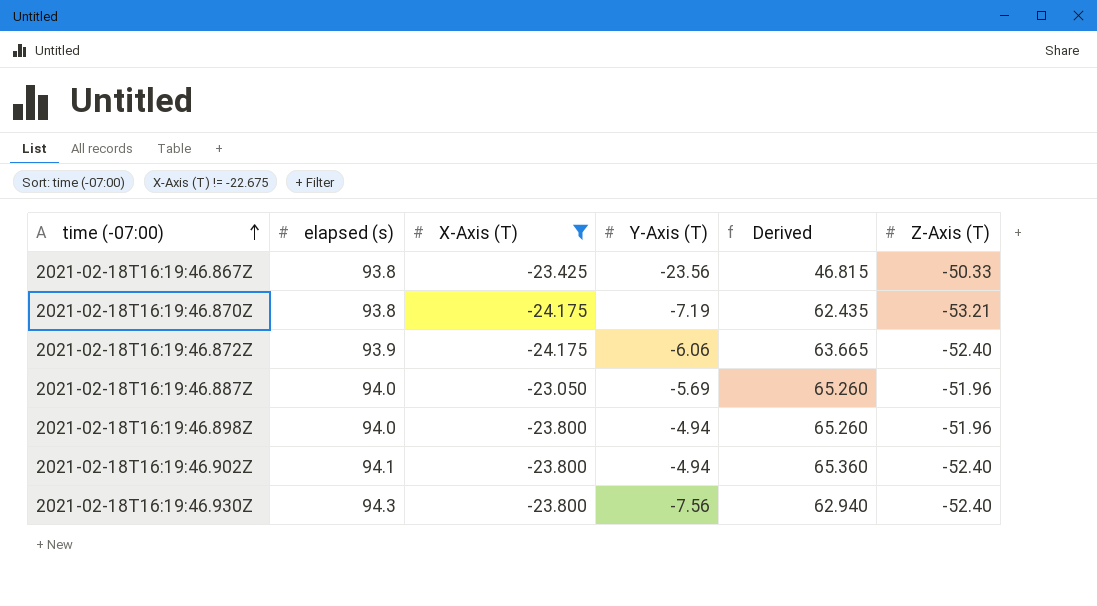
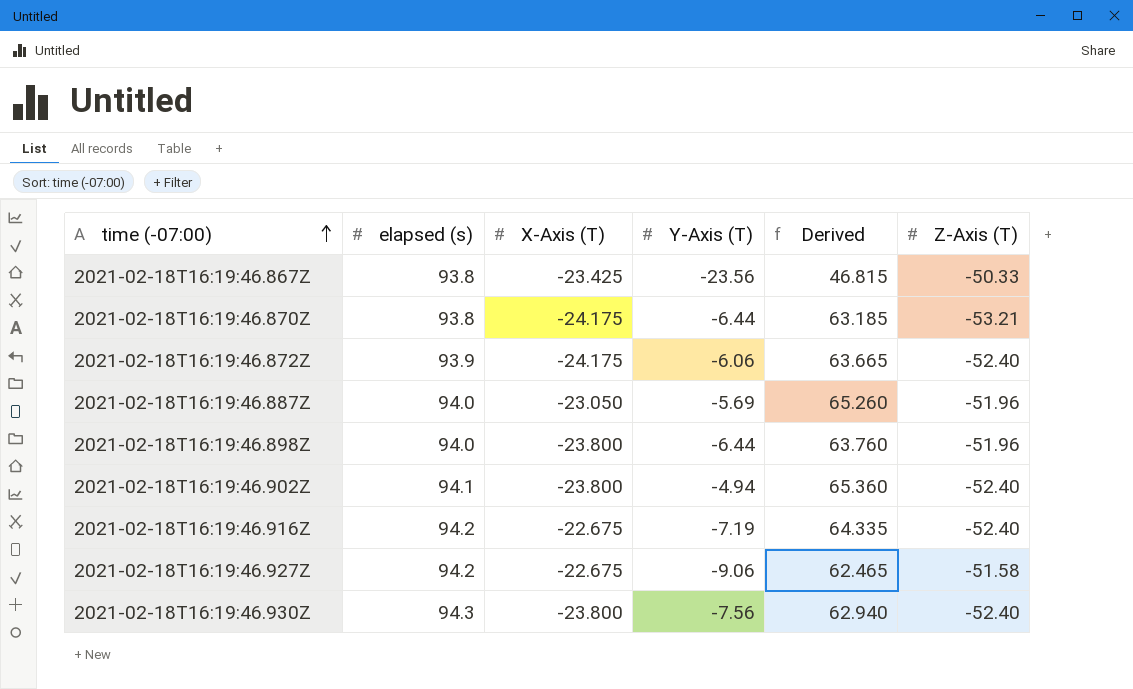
filter: X-Axis (T) != -22.675 -> none
2021-02-18T16:19:46.870Z | Y-Axis (T): -7.19 -> -6.44
2021-02-18T16:19:46.870Z | Derived: 62.435 -> 63.185
2021-02-18T16:19:46.898Z | Y-Axis (T): -4.94 -> -6.44
2021-02-18T16:19:46.898Z | Derived: 65.260 -> 63.760

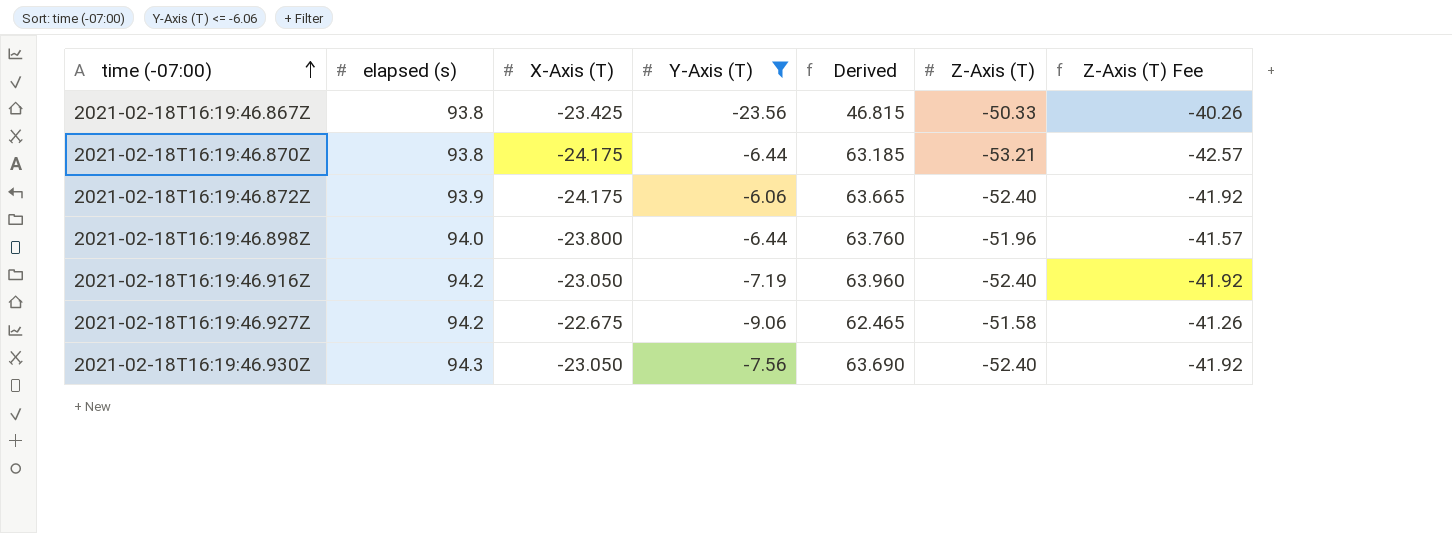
filter: none -> Y-Axis (T) <= -6.06
column Z-Axis (T) Fee | formula: none -> [Z-Axis (T)] * 0.8
2021-02-18T16:19:46.916Z | X-Axis (T): -22.675 -> -23.050
2021-02-18T16:19:46.916Z | Derived: 64.335 -> 63.960
2021-02-18T16:19:46.930Z | X-Axis (T): -23.800 -> -23.050
2021-02-18T16:19:46.930Z | Derived: 62.940 -> 63.690

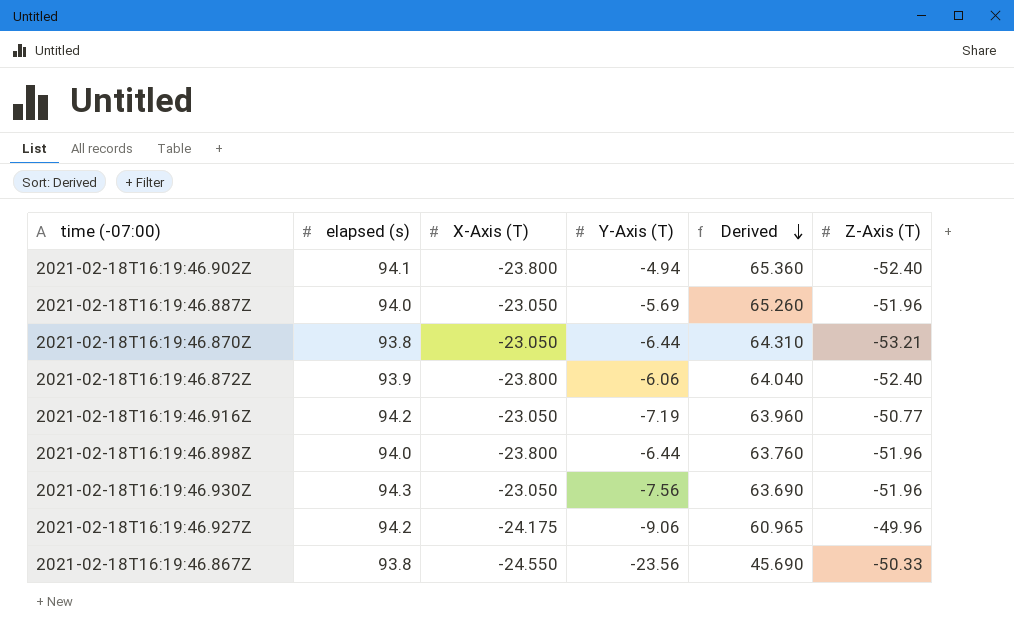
filter: Y-Axis (T) <= -6.06 -> none
row order: time (-07:00) ascending -> Derived descending
column Z-Axis (T) Fee | formula: [Z-Axis (T)] * 0.8 -> none
2021-02-18T16:19:46.870Z | X-Axis (T): -24.175 -> -23.050
2021-02-18T16:19:46.870Z | Derived: 63.185 -> 64.310
2021-02-18T16:19:46.872Z | X-Axis (T): -24.175 -> -23.800
2021-02-18T16:19:46.872Z | Derived: 63.665 -> 64.040
2021-02-18T16:19:46.916Z | Z-Axis (T): -52.40 -> -50.77
2021-02-18T16:19:46.930Z | Z-Axis (T): -52.40 -> -51.96
2021-02-18T16:19:46.927Z | X-Axis (T): -22.675 -> -24.175
2021-02-18T16:19:46.927Z | Derived: 62.465 -> 60.965
2021-02-18T16:19:46.927Z | Z-Axis (T): -51.58 -> -49.96
2021-02-18T16:19:46.867Z | X-Axis (T): -23.425 -> -24.550
2021-02-18T16:19:46.867Z | Derived: 46.815 -> 45.690

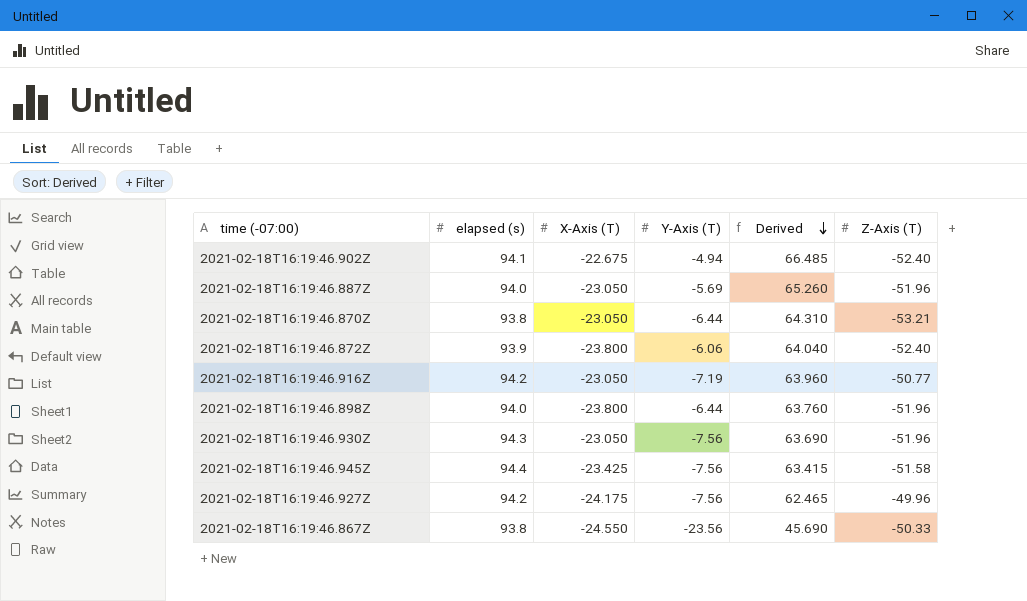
2021-02-18T16:19:46.902Z | X-Axis (T): -23.800 -> -22.675
2021-02-18T16:19:46.902Z | Derived: 65.360 -> 66.485
row 2021-02-18T16:19:46.945Z: none -> 94.4 | -23.425 | -7.56 | 63.415 | -51.58
2021-02-18T16:19:46.927Z | Y-Axis (T): -9.06 -> -7.56
2021-02-18T16:19:46.927Z | Derived: 60.965 -> 62.465

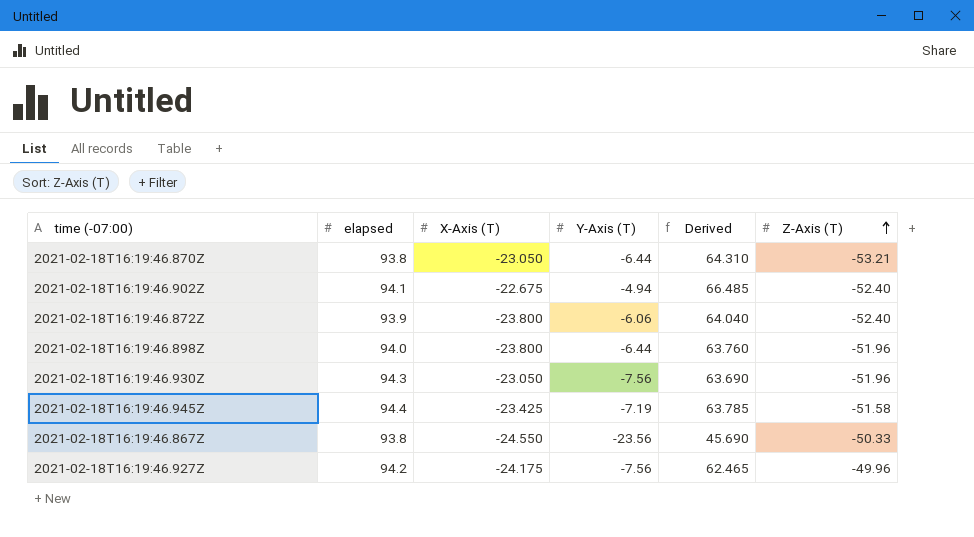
row order: Derived descending -> Z-Axis (T) ascending
column name: elapsed (s) -> elapsed
row 2021-02-18T16:19:46.887Z: 94.0 | -23.050 | -5.69 | 65.260 | -51.96 -> none
row 2021-02-18T16:19:46.916Z: 94.2 | -23.050 | -7.19 | 63.960 | -50.77 -> none
2021-02-18T16:19:46.945Z | Y-Axis (T): -7.56 -> -7.19
2021-02-18T16:19:46.945Z | Derived: 63.415 -> 63.785

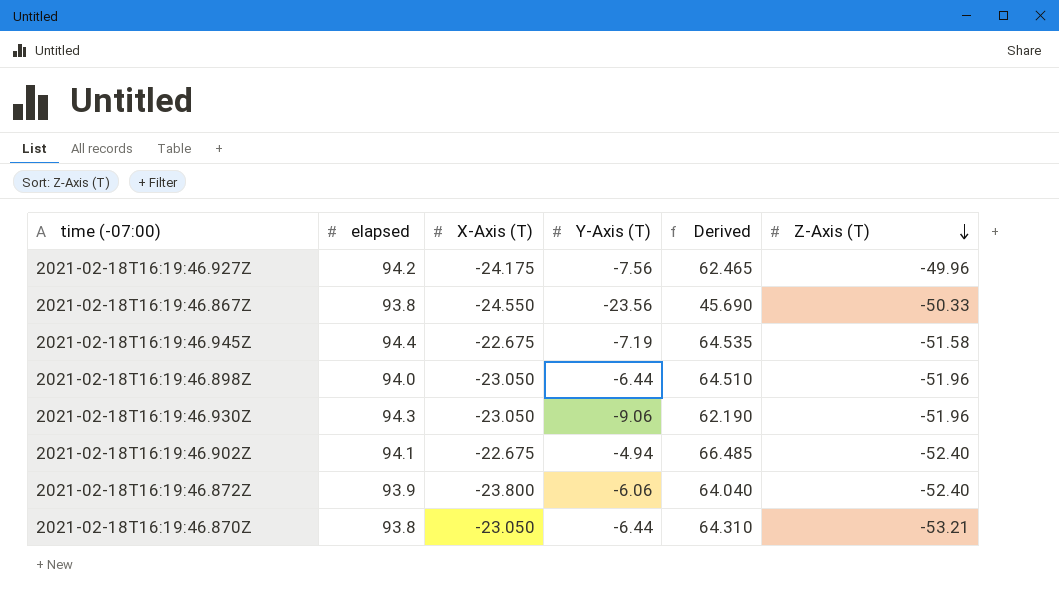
row order: Z-Axis (T) ascending -> Z-Axis (T) descending
2021-02-18T16:19:46.945Z | X-Axis (T): -23.425 -> -22.675
2021-02-18T16:19:46.945Z | Derived: 63.785 -> 64.535
2021-02-18T16:19:46.898Z | X-Axis (T): -23.800 -> -23.050
2021-02-18T16:19:46.898Z | Derived: 63.760 -> 64.510
2021-02-18T16:19:46.930Z | Y-Axis (T): -7.56 -> -9.06
2021-02-18T16:19:46.930Z | Derived: 63.690 -> 62.190

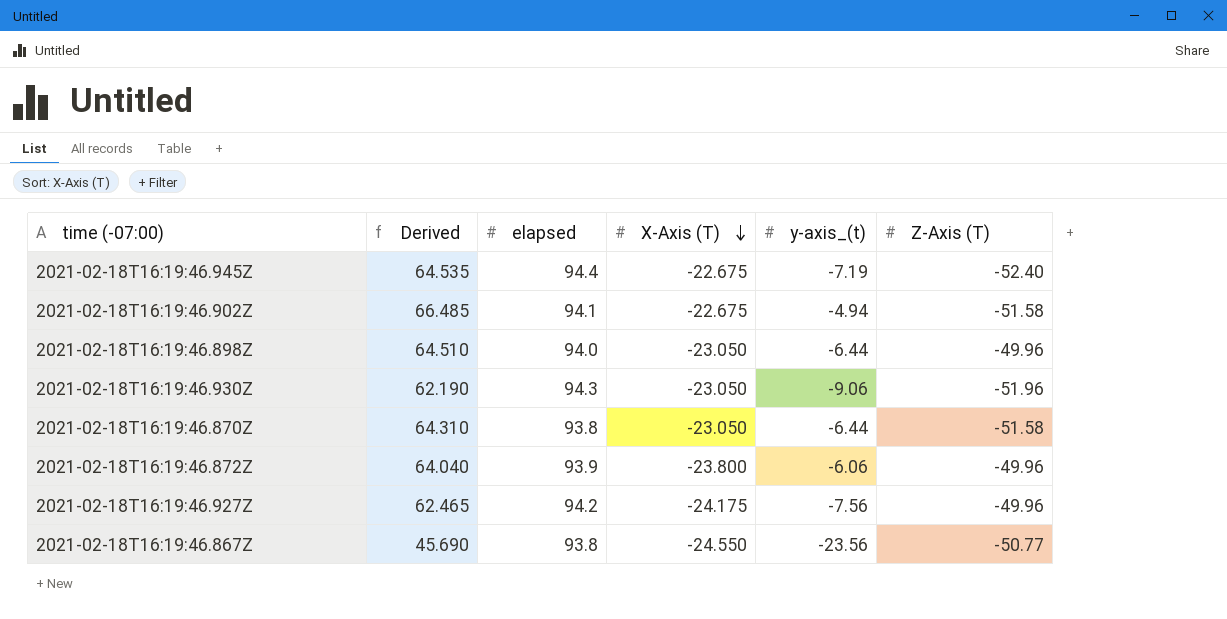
row order: Z-Axis (T) descending -> X-Axis (T) descending
column Derived | position: 5 -> 2
column name: Y-Axis (T) -> y-axis_(t)
2021-02-18T16:19:46.945Z | Z-Axis (T): -51.58 -> -52.40
2021-02-18T16:19:46.902Z | Z-Axis (T): -52.40 -> -51.58
2021-02-18T16:19:46.898Z | Z-Axis (T): -51.96 -> -49.96
2021-02-18T16:19:46.870Z | Z-Axis (T): -53.21 -> -51.58
2021-02-18T16:19:46.872Z | Z-Axis (T): -52.40 -> -49.96
2021-02-18T16:19:46.867Z | Z-Axis (T): -50.33 -> -50.77

